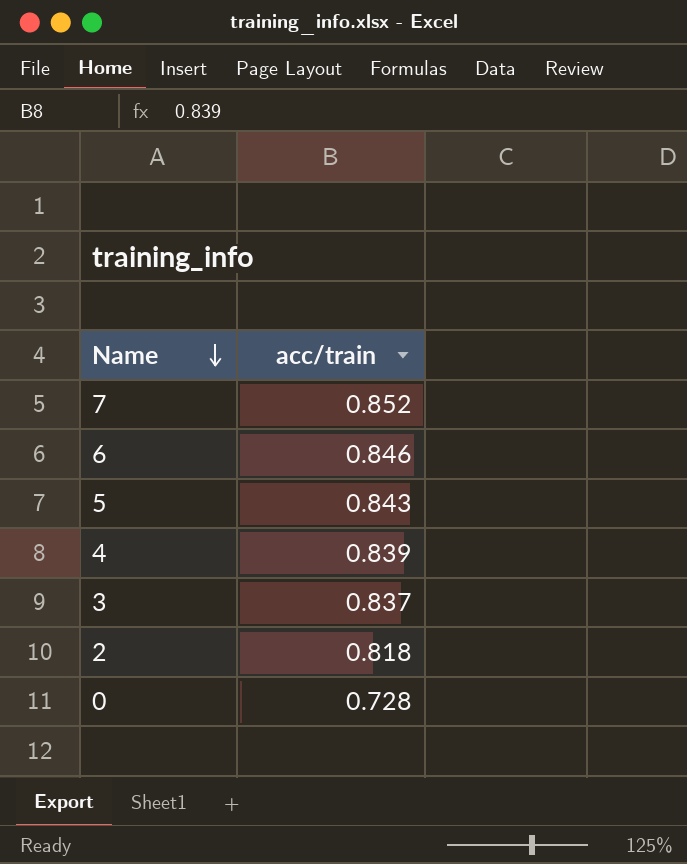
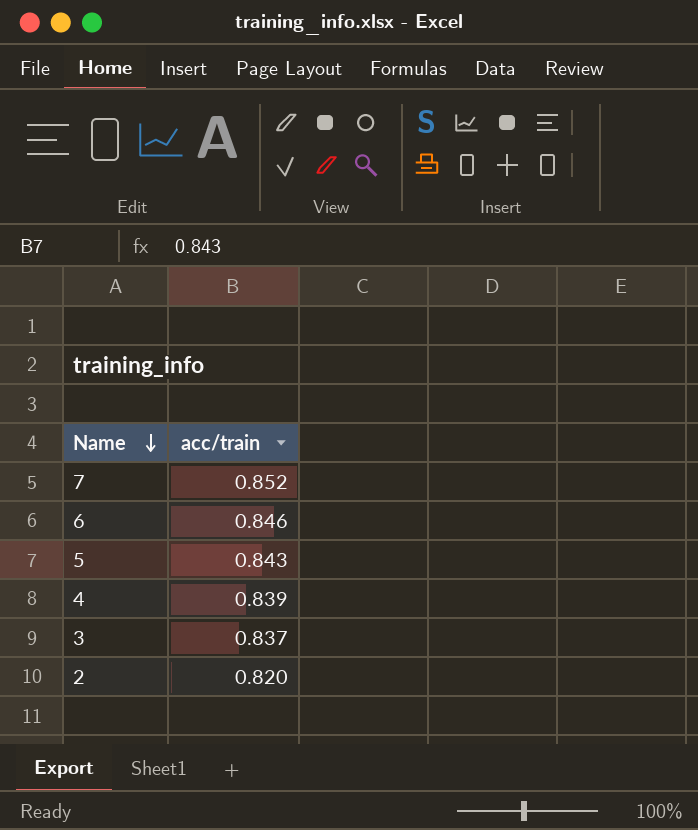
row 0: 0.728 -> none
2 | acc/train: 0.818 -> 0.820

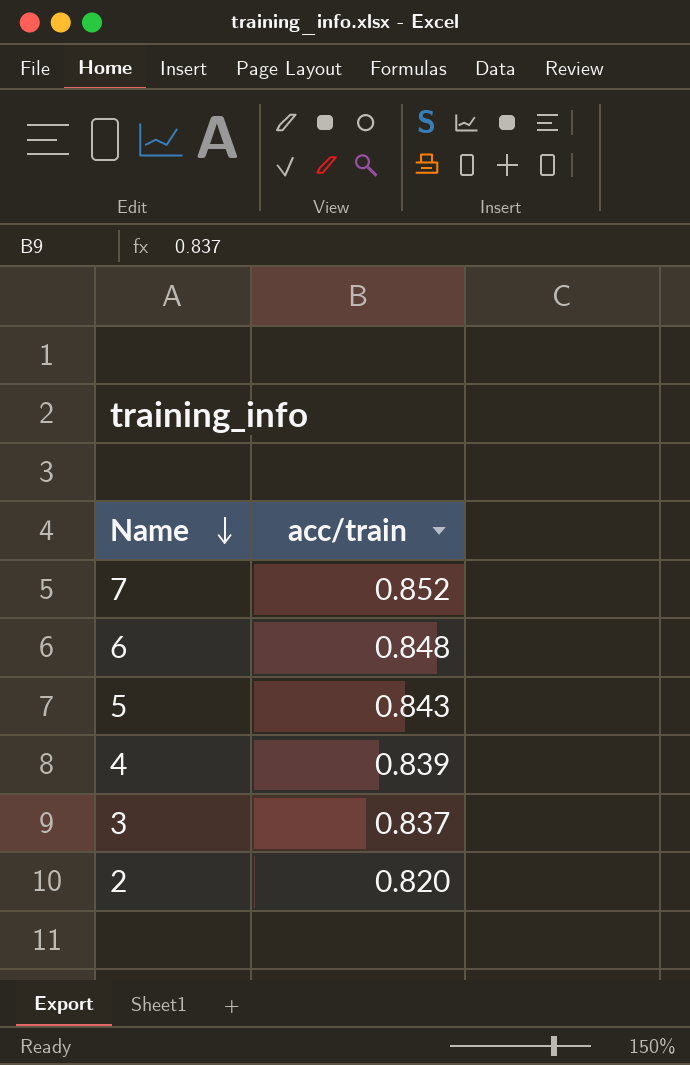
6 | acc/train: 0.846 -> 0.848

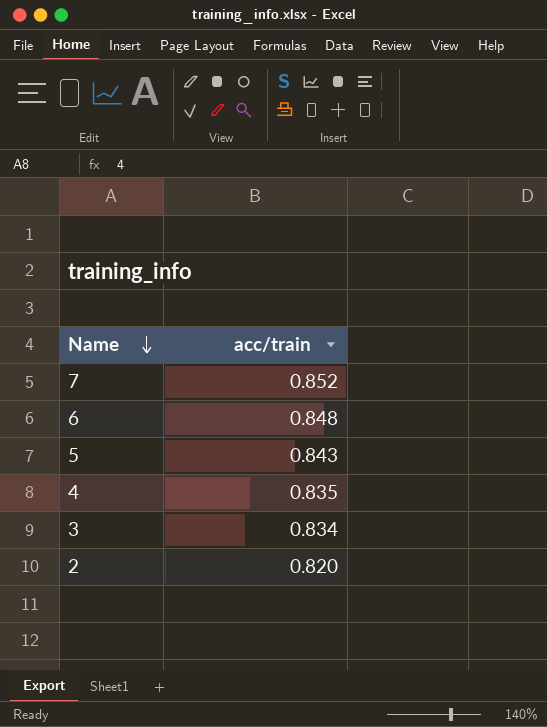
4 | acc/train: 0.839 -> 0.835
3 | acc/train: 0.837 -> 0.834

